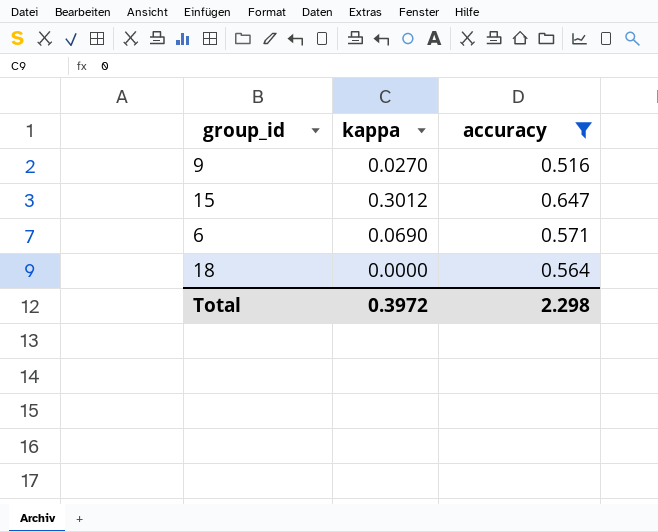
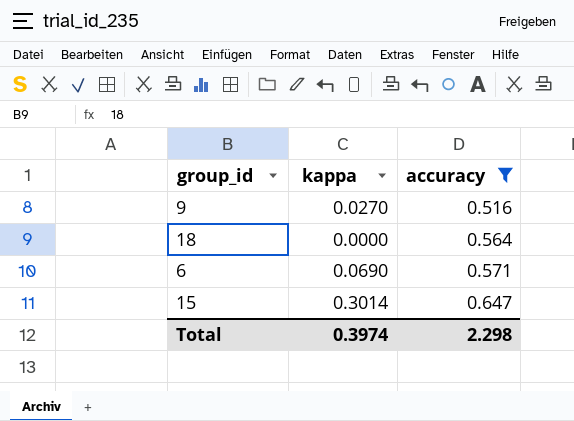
row order: none -> accuracy ascending
15 | kappa: 0.3012 -> 0.3014
Total | kappa: 0.3972 -> 0.3974

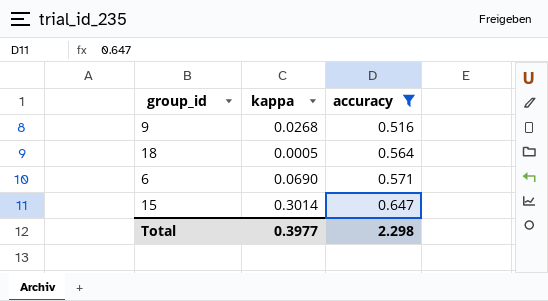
9 | kappa: 0.0270 -> 0.0268
18 | kappa: 0.0000 -> 0.0005
Total | kappa: 0.3974 -> 0.3977

